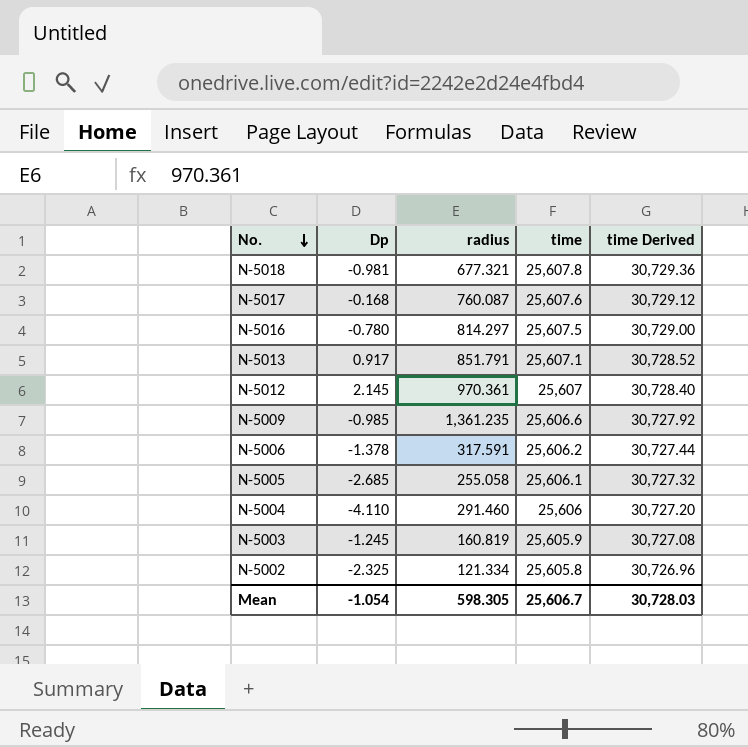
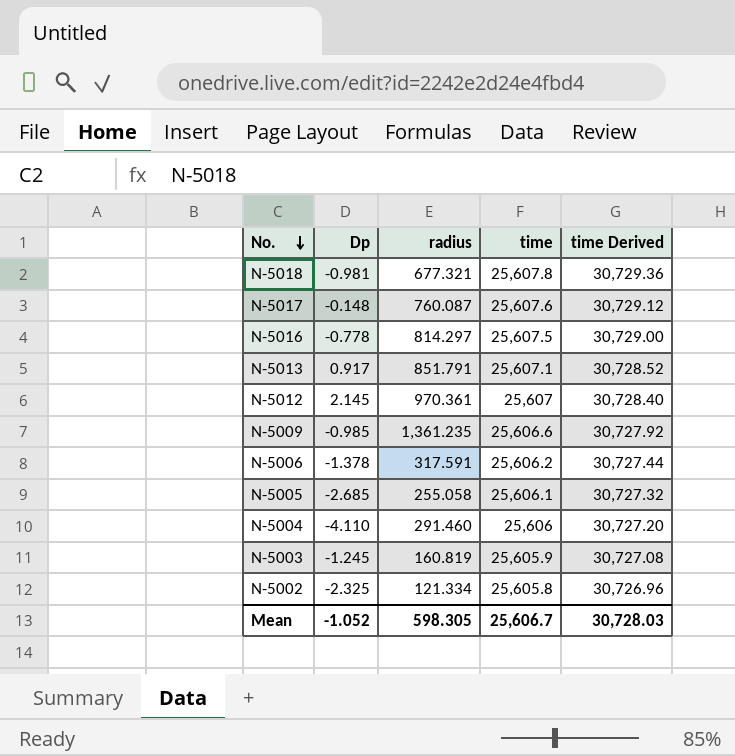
N-5017 | Dp: -0.168 -> -0.148
N-5016 | Dp: -0.780 -> -0.778
Mean | Dp: -1.054 -> -1.052

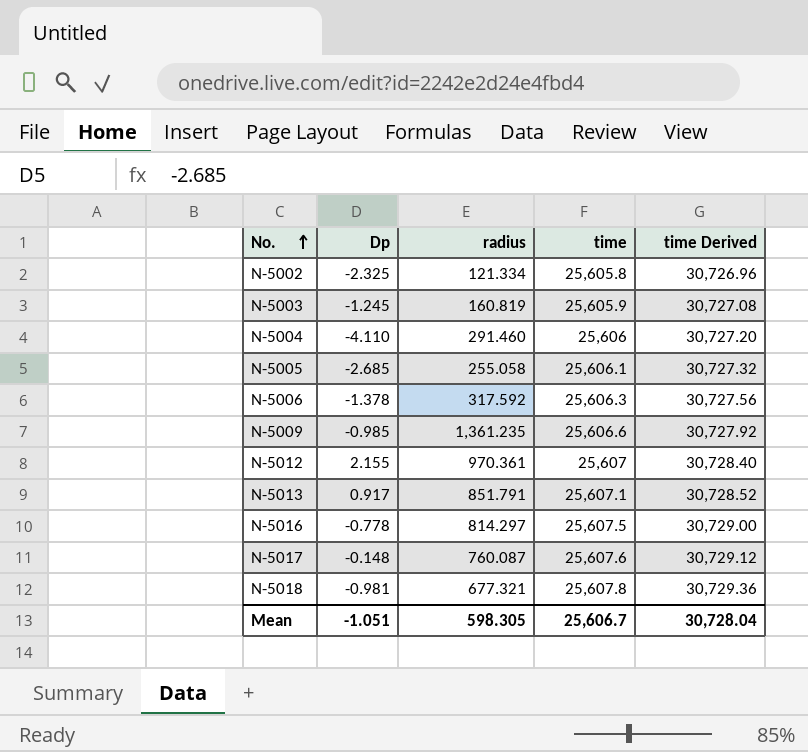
row order: No. descending -> No. ascending
N-5006 | radius: 317.591 -> 317.592
N-5006 | time: 25,606.2 -> 25,606.3
N-5006 | time Derived: 30,727.44 -> 30,727.56
N-5012 | Dp: 2.145 -> 2.155
Mean | Dp: -1.052 -> -1.051
Mean | time Derived: 30,728.03 -> 30,728.04

